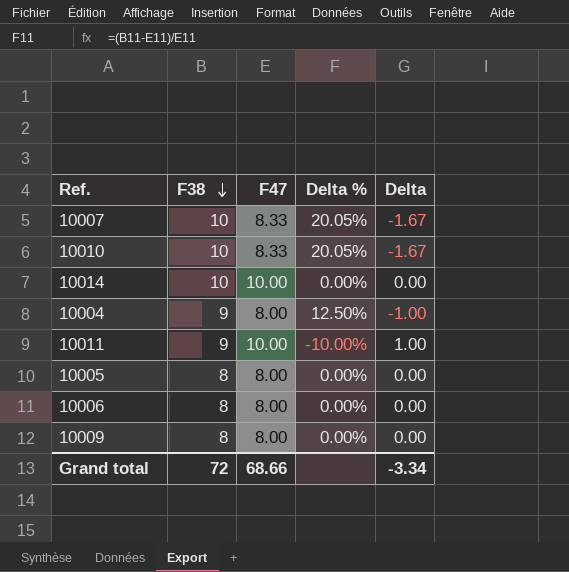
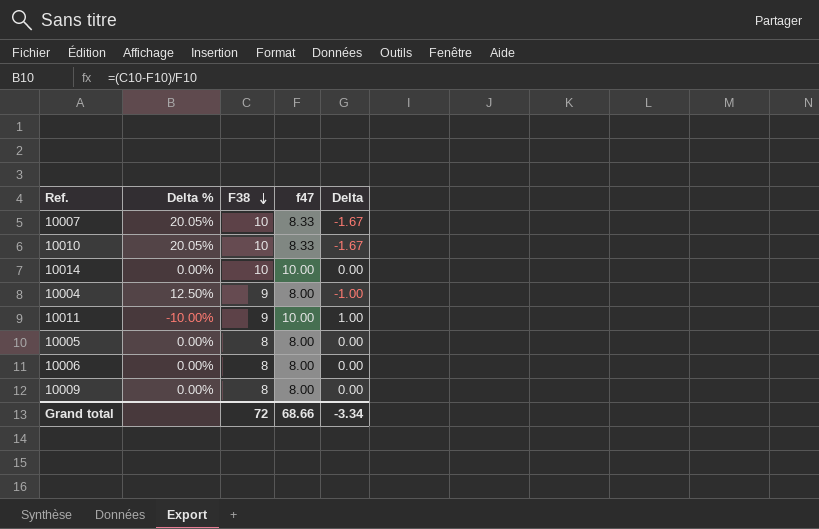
column Delta % | position: 4 -> 2
column name: F47 -> f47

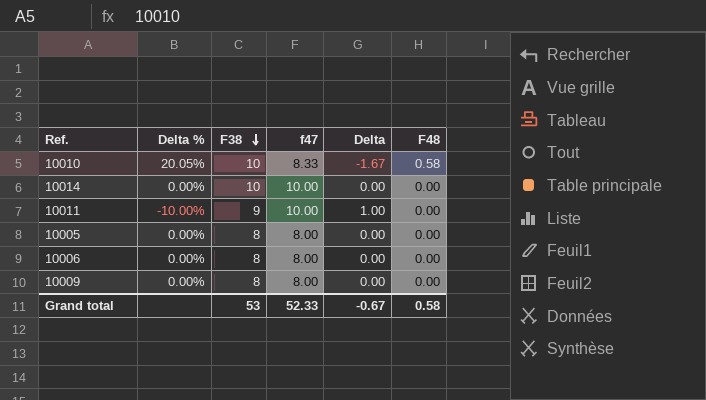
column F48 | position: none -> 6
row 10007: 20.05% | 10 | 8.33 | -1.67 -> none
row 10004: 12.50% | 9 | 8.00 | -1.00 -> none
Grand total | F38: 72 -> 53
Grand total | f47: 68.66 -> 52.33
Grand total | Delta: -3.34 -> -0.67

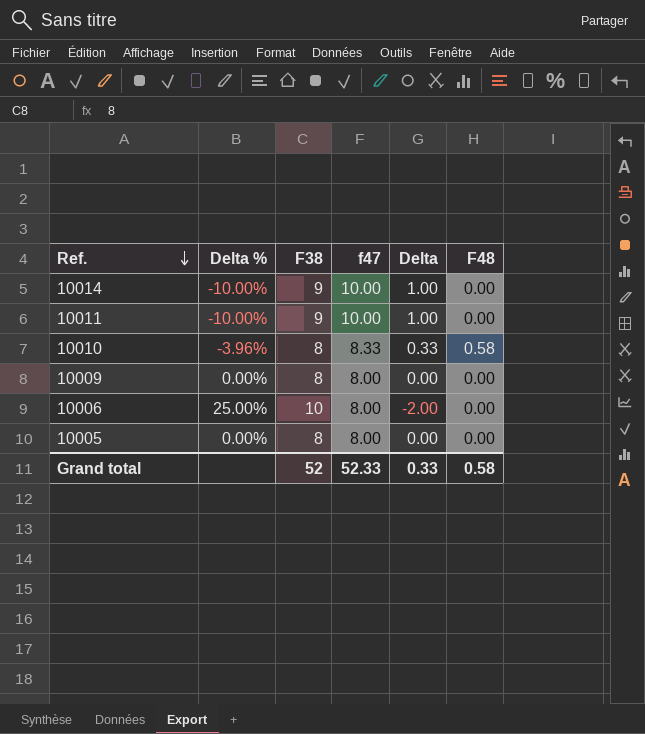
row order: F38 descending -> Ref. descending
10014 | Delta %: 0.00% -> -10.00%
10014 | F38: 10 -> 9
10014 | Delta: 0.00 -> 1.00
10010 | Delta %: 20.05% -> -3.96%
10010 | F38: 10 -> 8
10010 | Delta: -1.67 -> 0.33
10006 | Delta %: 0.00% -> 25.00%
10006 | F38: 8 -> 10
10006 | Delta: 0.00 -> -2.00
Grand total | F38: 53 -> 52
Grand total | Delta: -0.67 -> 0.33

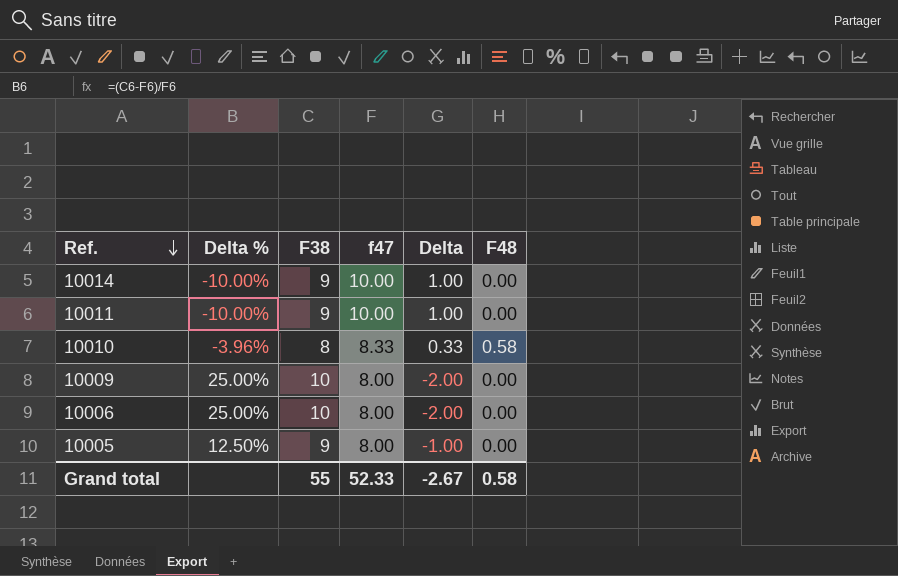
10009 | Delta %: 0.00% -> 25.00%
10009 | F38: 8 -> 10
10009 | Delta: 0.00 -> -2.00
10005 | Delta %: 0.00% -> 12.50%
10005 | F38: 8 -> 9
10005 | Delta: 0.00 -> -1.00
Grand total | F38: 52 -> 55
Grand total | Delta: 0.33 -> -2.67

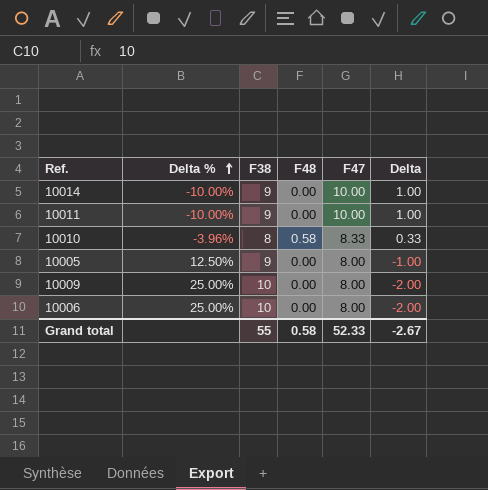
row order: Ref. descending -> Delta % ascending
column F48 | position: 6 -> 4
column name: f47 -> F47

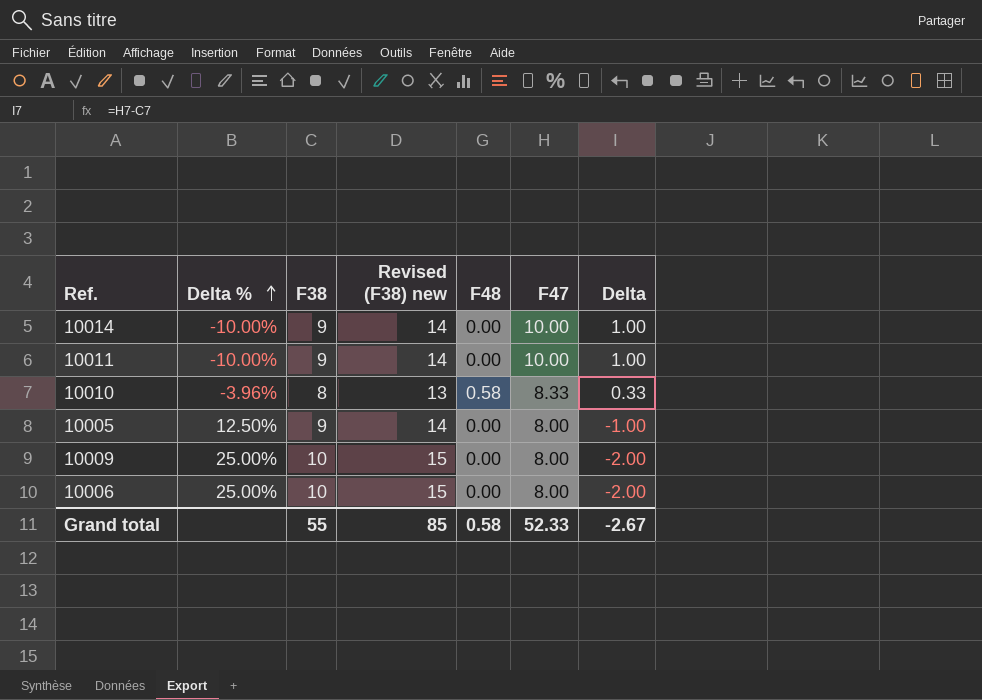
column Revised (F38) new | formula: none -> [F38] + 5

